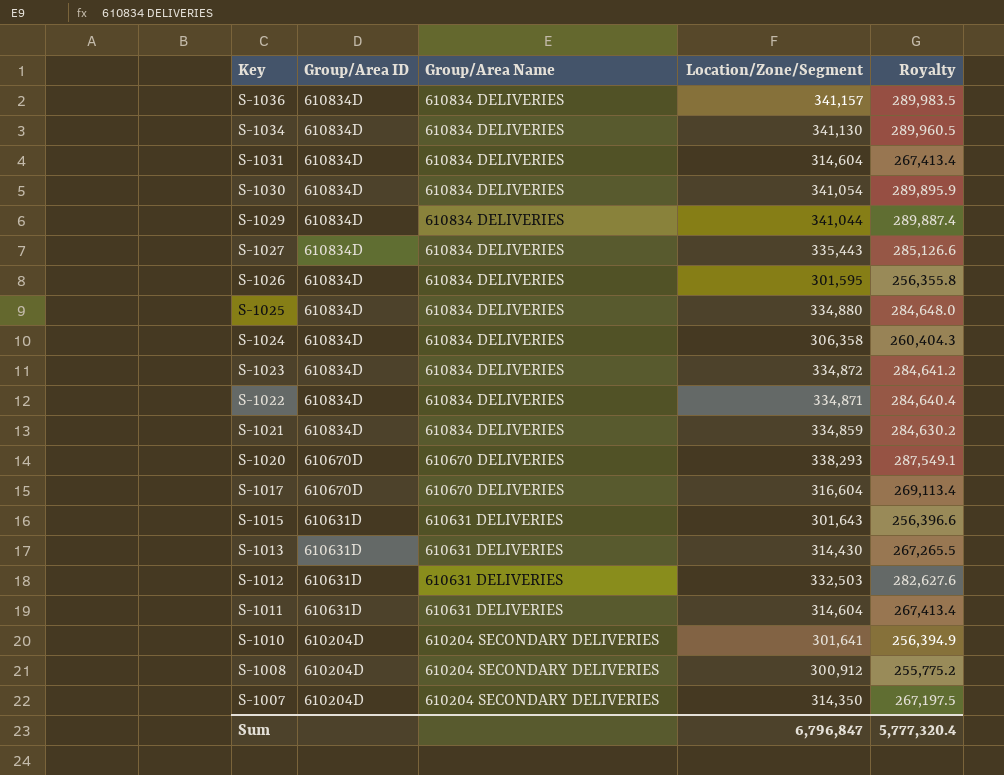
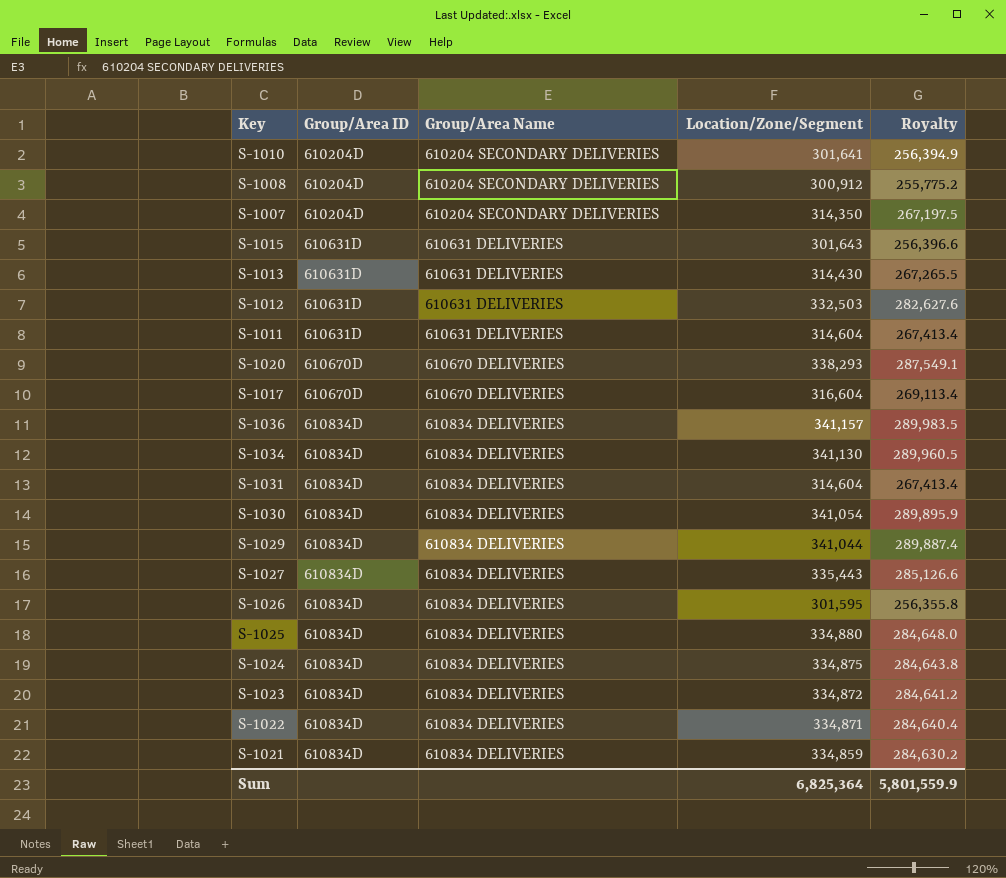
row order: Key descending -> Group/Area ID ascending
S-1024 | Location/Zone/Segment: 306,358 -> 334,875
S-1024 | Royalty: 260,404.3 -> 284,643.8
Sum | Location/Zone/Segment: 6,796,847 -> 6,825,364
Sum | Royalty: 5,777,320.4 -> 5,801,559.9

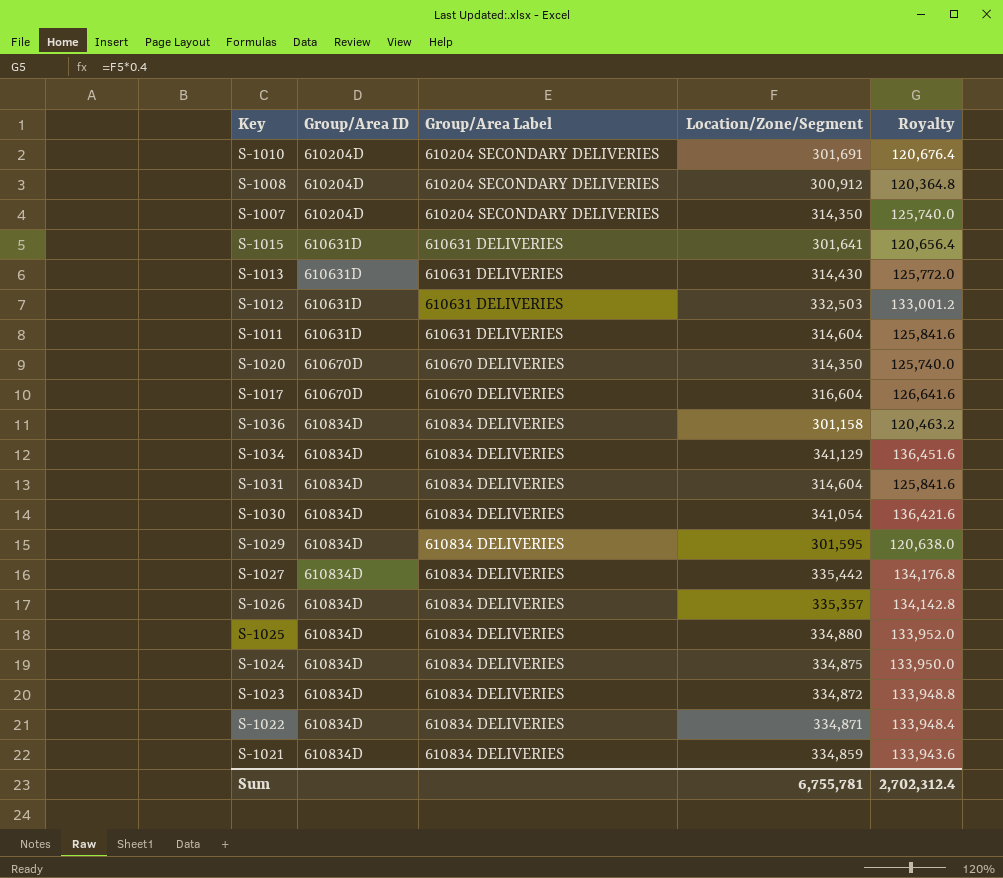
column name: Group/Area Name -> Group/Area Label
column Royalty | formula: [Location/Zone/Segment] * 0.85 -> [Location/Zone/Segment] * 0.4
S-1010 | Location/Zone/Segment: 301,641 -> 301,691
S-1015 | Location/Zone/Segment: 301,643 -> 301,641
S-1020 | Location/Zone/Segment: 338,293 -> 314,350
S-1036 | Location/Zone/Segment: 341,157 -> 301,158
S-1034 | Location/Zone/Segment: 341,130 -> 341,129
S-1029 | Location/Zone/Segment: 341,044 -> 301,595
S-1027 | Location/Zone/Segment: 335,443 -> 335,442
S-1026 | Location/Zone/Segment: 301,595 -> 335,357
Sum | Location/Zone/Segment: 6,825,364 -> 6,755,781
Sum | Royalty: 5,801,559.9 -> 2,702,312.4

